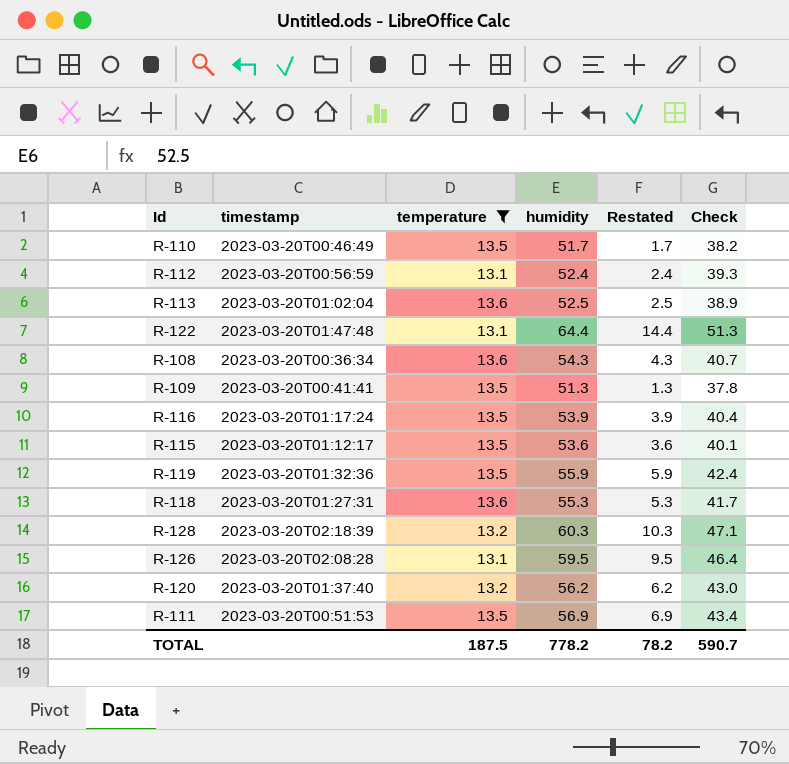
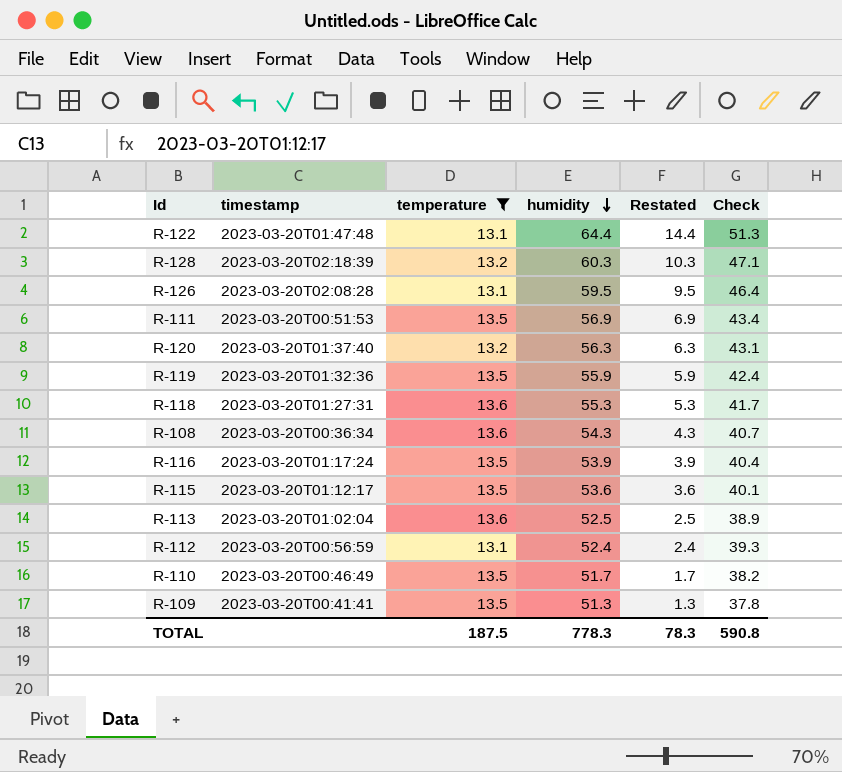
row order: none -> humidity descending
R-120 | humidity: 56.2 -> 56.3
R-120 | Restated: 6.2 -> 6.3
R-120 | Check: 43.0 -> 43.1
TOTAL | humidity: 778.2 -> 778.3
TOTAL | Restated: 78.2 -> 78.3
TOTAL | Check: 590.7 -> 590.8

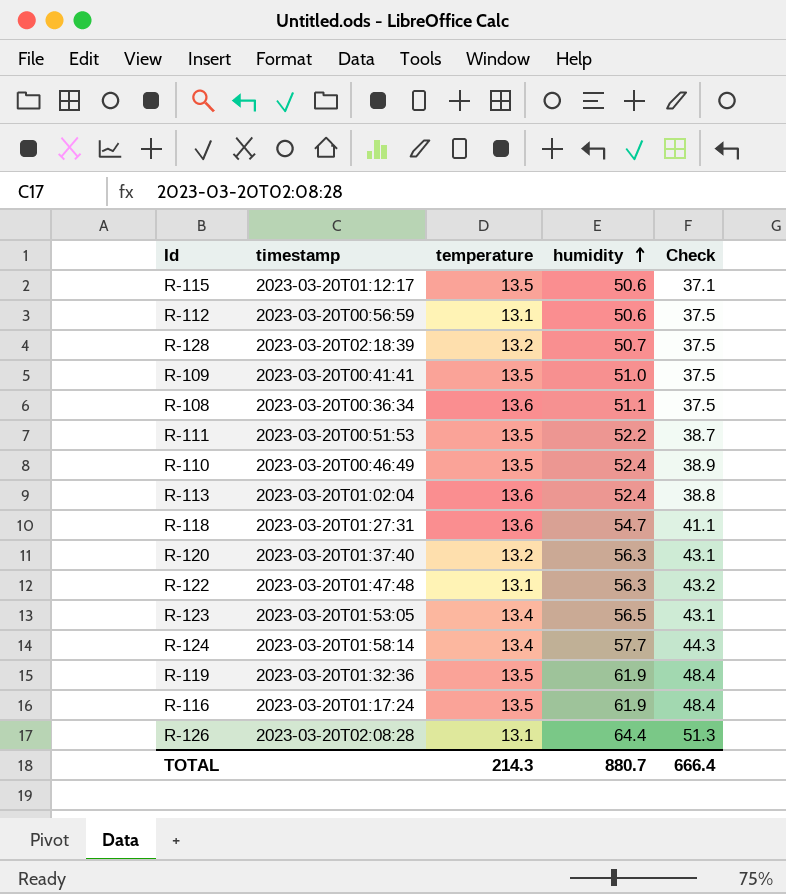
filter: temperature != 13.4 -> none
row order: humidity descending -> humidity ascending
column Restated | formula: [humidity] - 50 -> none
R-115 | humidity: 53.6 -> 50.6
R-115 | Check: 40.1 -> 37.1
R-112 | humidity: 52.4 -> 50.6
R-112 | Check: 39.3 -> 37.5
R-128 | humidity: 60.3 -> 50.7
R-128 | Check: 47.1 -> 37.5
R-109 | humidity: 51.3 -> 51.0
R-109 | Check: 37.8 -> 37.5
R-108 | humidity: 54.3 -> 51.1
R-108 | Check: 40.7 -> 37.5
R-111 | humidity: 56.9 -> 52.2
R-111 | Check: 43.4 -> 38.7
R-110 | humidity: 51.7 -> 52.4
R-110 | Check: 38.2 -> 38.9
R-113 | humidity: 52.5 -> 52.4
R-113 | Check: 38.9 -> 38.8
R-118 | humidity: 55.3 -> 54.7
R-118 | Check: 41.7 -> 41.1
R-122 | humidity: 64.4 -> 56.3
R-122 | Check: 51.3 -> 43.2
R-119 | humidity: 55.9 -> 61.9
R-119 | Check: 42.4 -> 48.4
R-116 | humidity: 53.9 -> 61.9
R-116 | Check: 40.4 -> 48.4
R-126 | humidity: 59.5 -> 64.4
R-126 | Check: 46.4 -> 51.3
TOTAL | temperature: 187.5 -> 214.3
TOTAL | humidity: 778.3 -> 880.7
TOTAL | Check: 590.8 -> 666.4

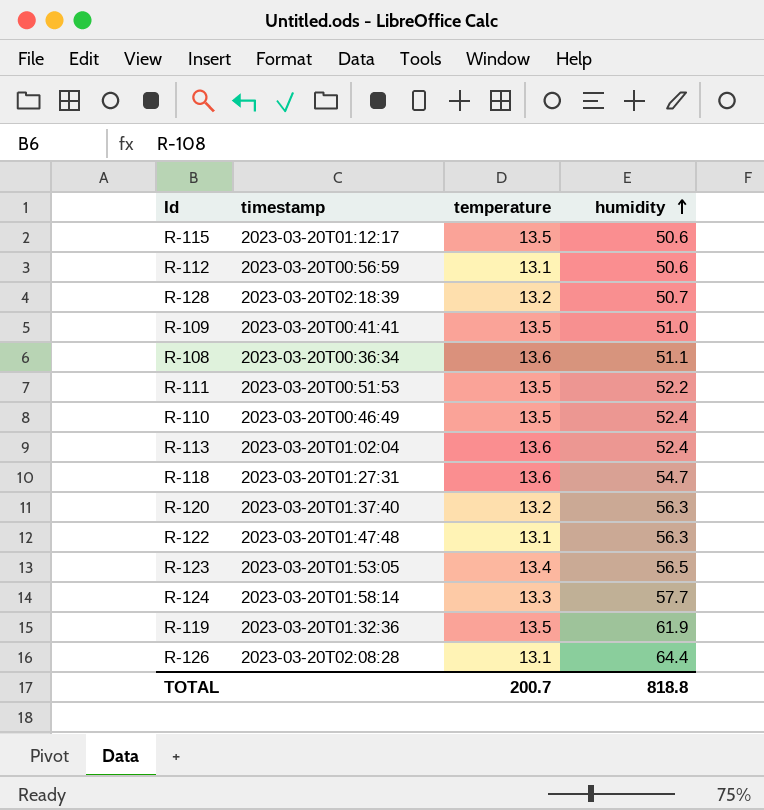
column Check | formula: [humidity] - [temperature] -> none
row R-116: 2023-03-20T01:17:24 | 13.5 | 61.9 | 48.4 -> none
R-124 | temperature: 13.4 -> 13.3
TOTAL | temperature: 214.3 -> 200.7
TOTAL | humidity: 880.7 -> 818.8

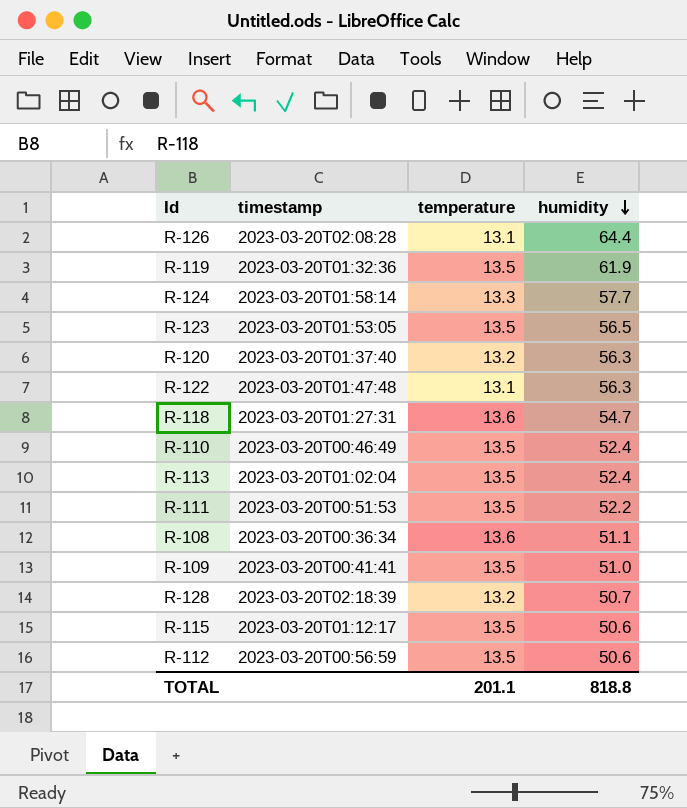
row order: humidity ascending -> humidity descending
R-123 | temperature: 13.4 -> 13.5
R-113 | temperature: 13.6 -> 13.5
R-112 | temperature: 13.1 -> 13.5
TOTAL | temperature: 200.7 -> 201.1

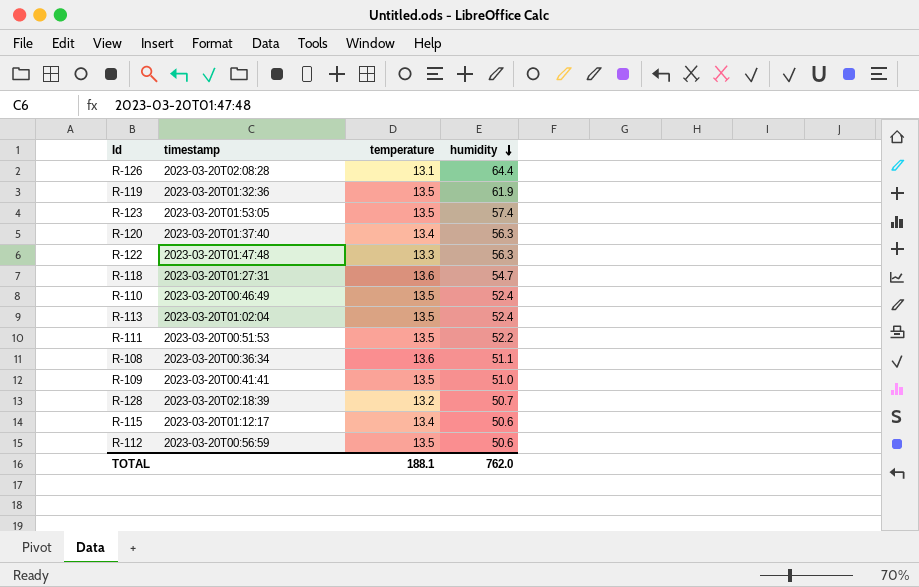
row R-124: 2023-03-20T01:58:14 | 13.3 | 57.7 -> none
R-123 | humidity: 56.5 -> 57.4
R-120 | temperature: 13.2 -> 13.4
R-122 | temperature: 13.1 -> 13.3
R-115 | temperature: 13.5 -> 13.4
TOTAL | temperature: 201.1 -> 188.1
TOTAL | humidity: 818.8 -> 762.0

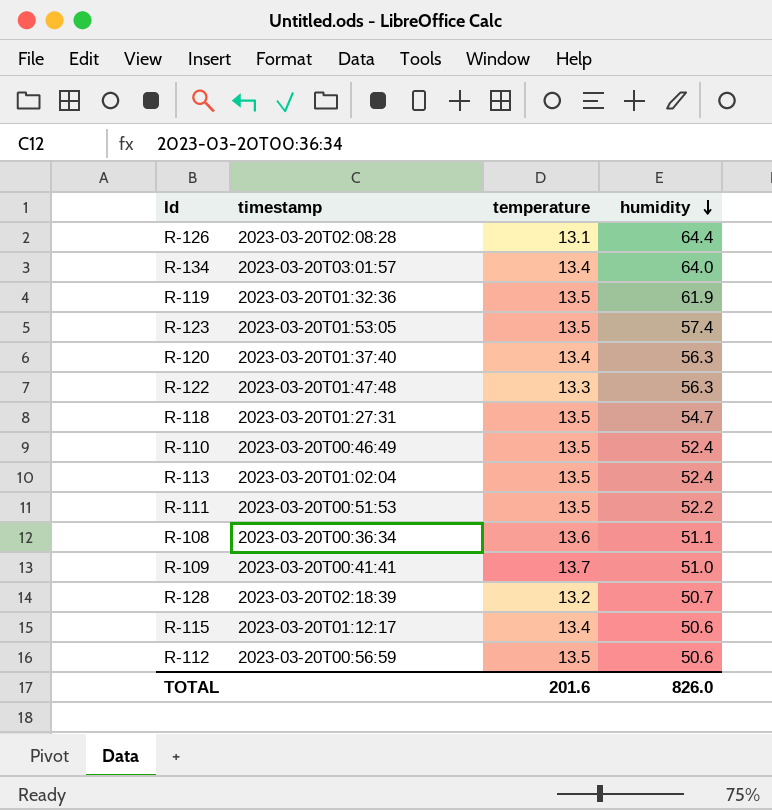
row R-134: none -> 2023-03-20T03:01:57 | 13.4 | 64.0
R-118 | temperature: 13.6 -> 13.5
R-109 | temperature: 13.5 -> 13.7
TOTAL | temperature: 188.1 -> 201.6
TOTAL | humidity: 762.0 -> 826.0

